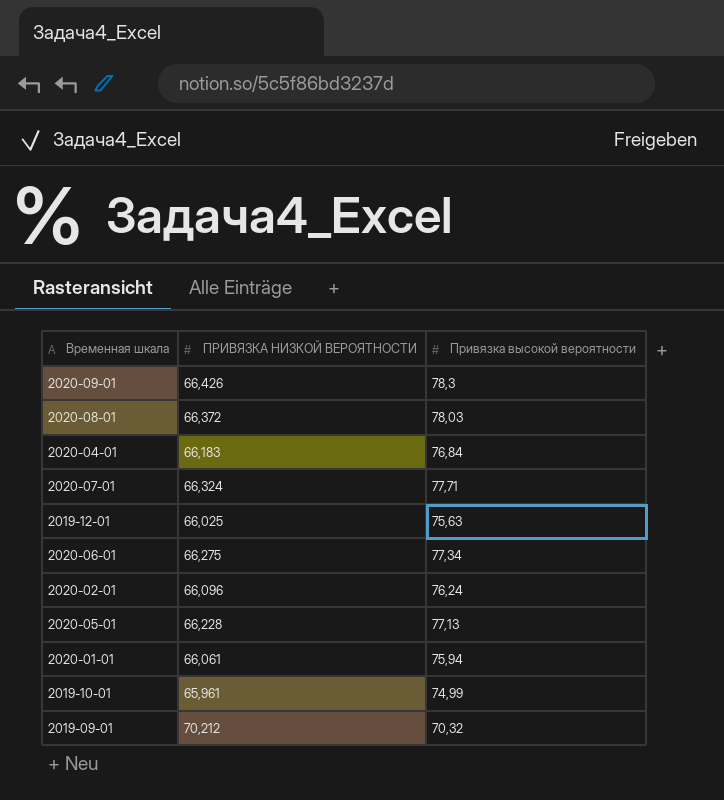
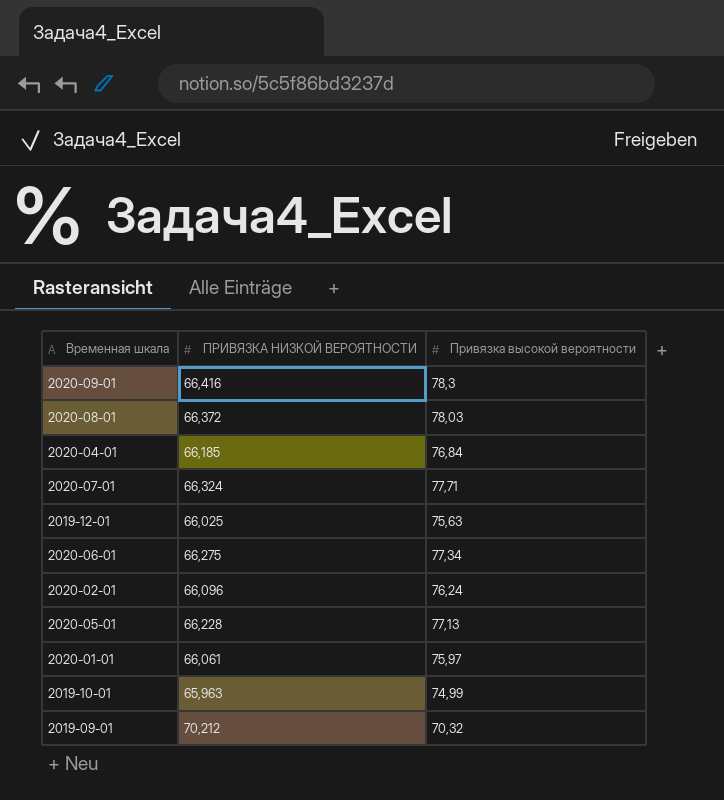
2020-09-01 | ПРИВЯЗКА НИЗКОЙ ВЕРОЯТНОСТИ: 66,426 -> 66,416
2020-04-01 | ПРИВЯЗКА НИЗКОЙ ВЕРОЯТНОСТИ: 66,183 -> 66,185
2020-01-01 | Привязка высокой вероятности: 75,94 -> 75,97
2019-10-01 | ПРИВЯЗКА НИЗКОЙ ВЕРОЯТНОСТИ: 65,961 -> 65,963

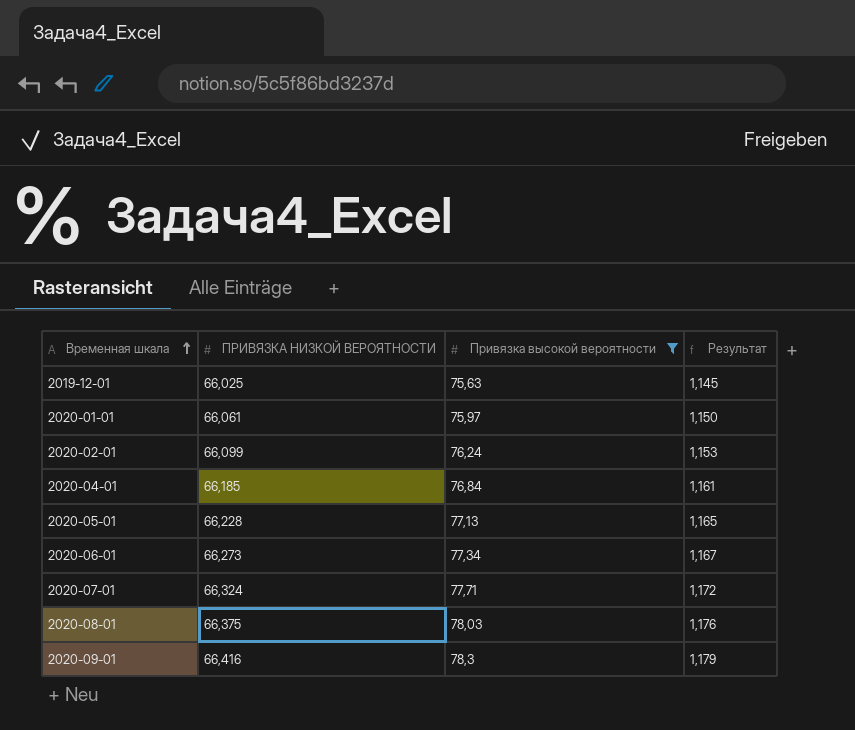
filter: none -> Привязка высокой вероятности >= 75,63
row order: none -> Временная шкала ascending
column Результат | formula: none -> [Привязка высокой вероятности] / [ПРИВЯЗКА НИЗКОЙ ВЕРОЯТНОСТИ]
2020-02-01 | ПРИВЯЗКА НИЗКОЙ ВЕРОЯТНОСТИ: 66,096 -> 66,099
2020-06-01 | ПРИВЯЗКА НИЗКОЙ ВЕРОЯТНОСТИ: 66,275 -> 66,273
2020-08-01 | ПРИВЯЗКА НИЗКОЙ ВЕРОЯТНОСТИ: 66,372 -> 66,375

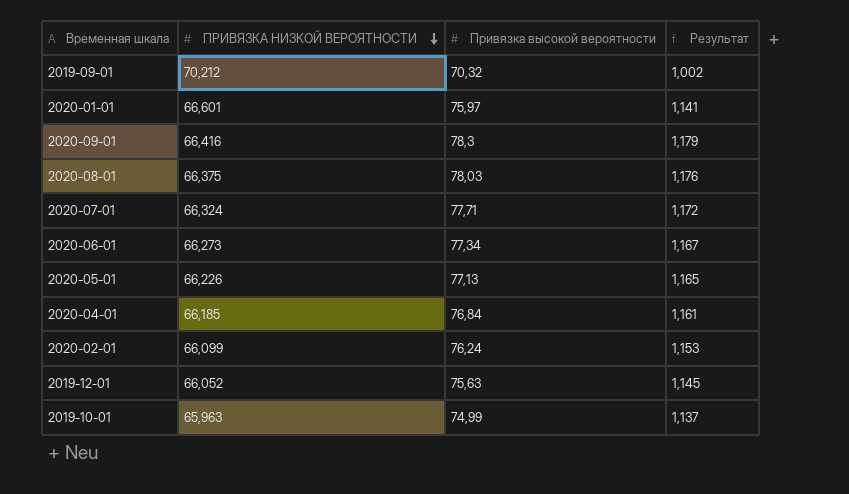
filter: Привязка высокой вероятности >= 75,63 -> none
row order: Временная шкала ascending -> ПРИВЯЗКА НИЗКОЙ ВЕРОЯТНОСТИ descending
2020-01-01 | ПРИВЯЗКА НИЗКОЙ ВЕРОЯТНОСТИ: 66,061 -> 66,601
2020-01-01 | Результат: 1,150 -> 1,141
2020-05-01 | ПРИВЯЗКА НИЗКОЙ ВЕРОЯТНОСТИ: 66,228 -> 66,226
2019-12-01 | ПРИВЯЗКА НИЗКОЙ ВЕРОЯТНОСТИ: 66,025 -> 66,052

